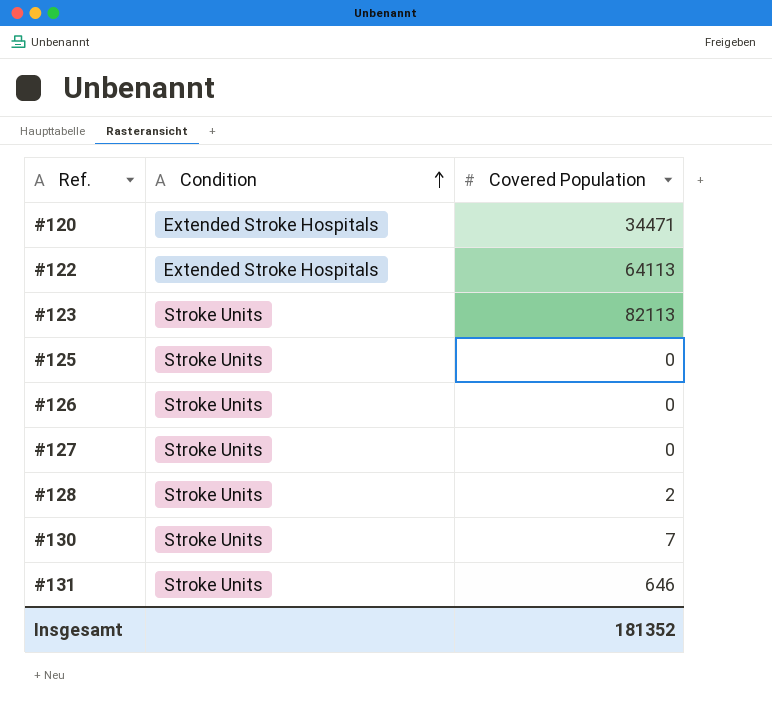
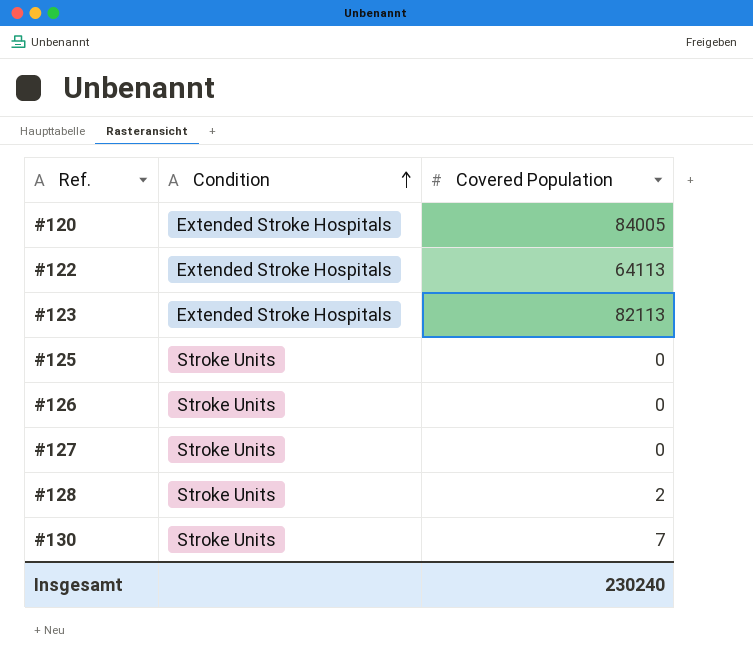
row #131: Stroke Units | 646 -> none
#120 | Covered Population: 34471 -> 84005
#123 | Condition: Stroke Units -> Extended Stroke Hospitals
Insgesamt | Covered Population: 181352 -> 230240

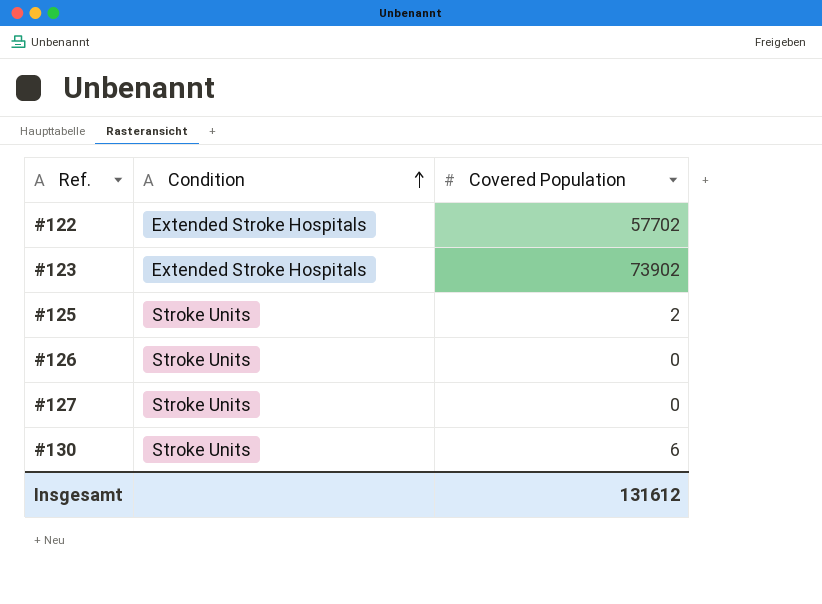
row #120: Extended Stroke Hospitals | 84005 -> none
row #128: Stroke Units | 2 -> none
#122 | Covered Population: 64113 -> 57702
#123 | Covered Population: 82113 -> 73902
#125 | Covered Population: 0 -> 2
#130 | Covered Population: 7 -> 6
Insgesamt | Covered Population: 230240 -> 131612

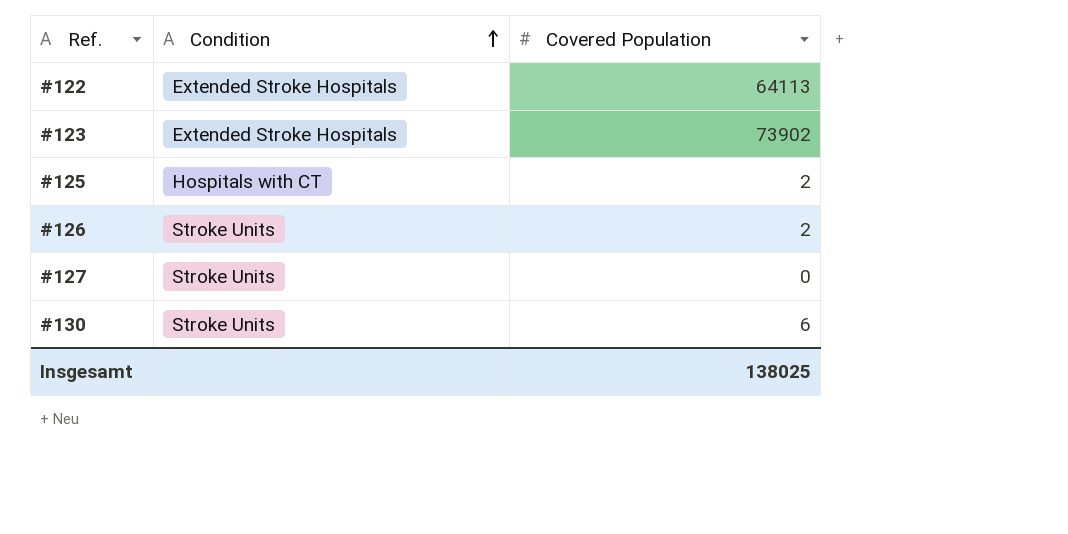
#122 | Covered Population: 57702 -> 64113
#125 | Condition: Stroke Units -> Hospitals with CT
#126 | Covered Population: 0 -> 2
Insgesamt | Covered Population: 131612 -> 138025

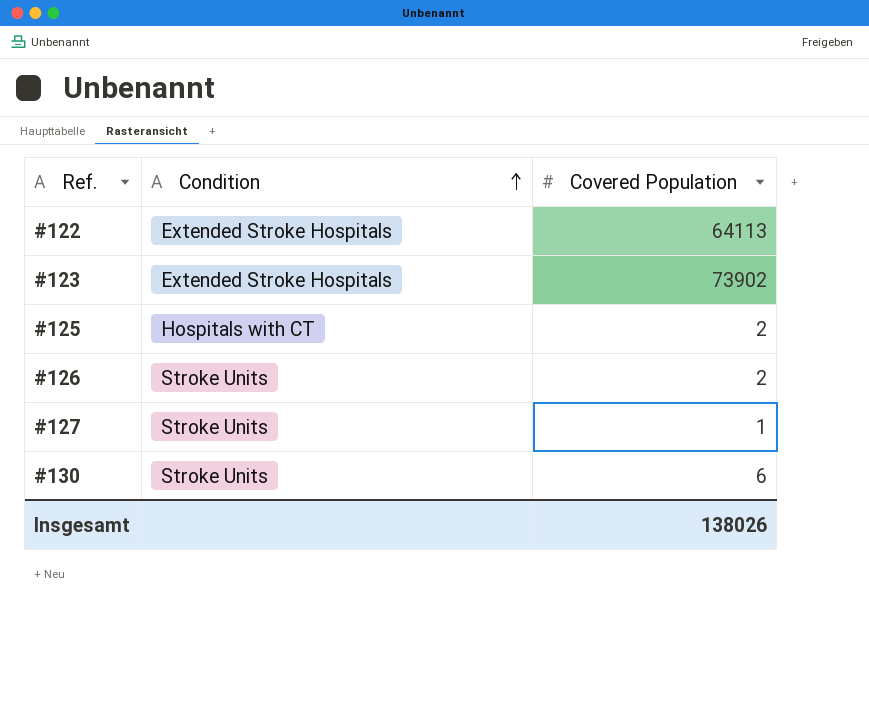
#127 | Covered Population: 0 -> 1
Insgesamt | Covered Population: 138025 -> 138026

